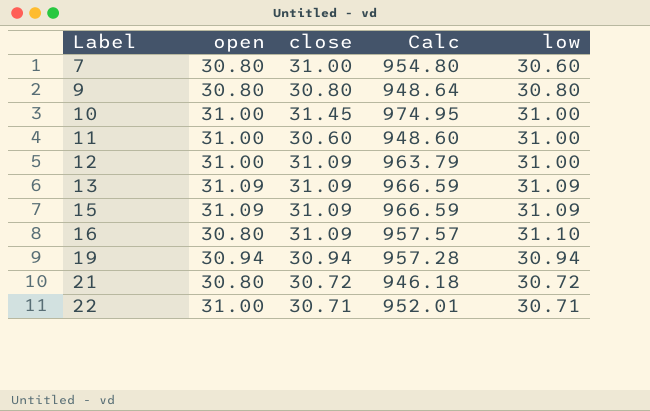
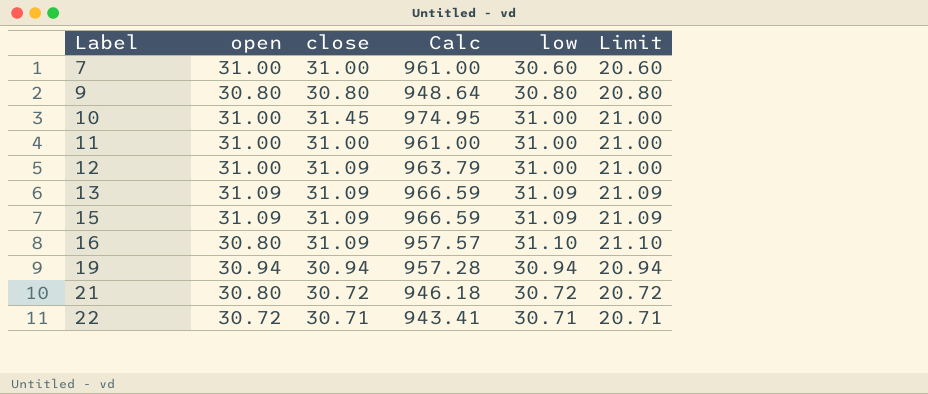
column Limit | formula: none -> [low] - 10
7 | open: 30.80 -> 31.00
7 | Calc: 954.80 -> 961.00
11 | close: 30.60 -> 31.00
11 | Calc: 948.60 -> 961.00
22 | open: 31.00 -> 30.72
22 | Calc: 952.01 -> 943.41

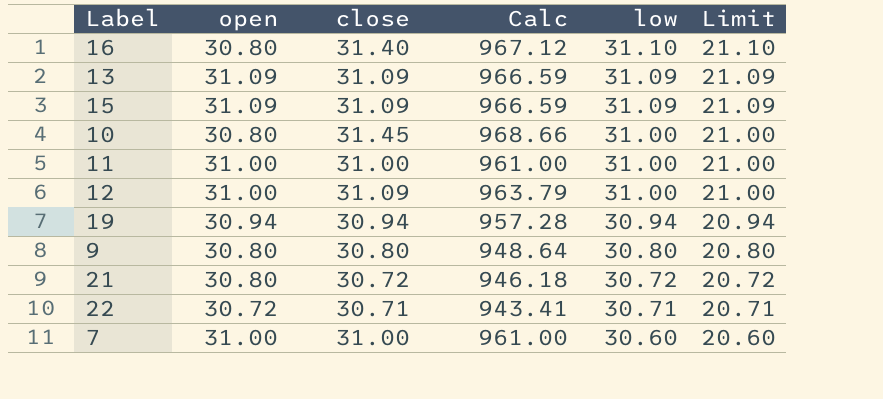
row order: Label ascending -> low descending
16 | close: 31.09 -> 31.40
16 | Calc: 957.57 -> 967.12
10 | open: 31.00 -> 30.80
10 | Calc: 974.95 -> 968.66

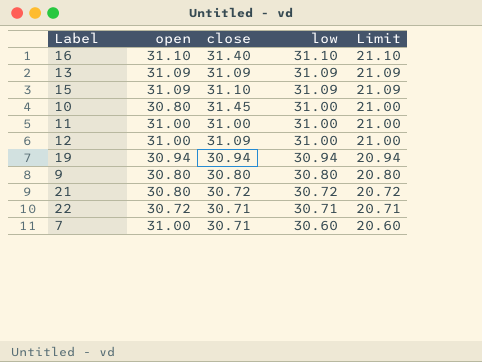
column Calc | formula: [open] * [close] -> none
16 | open: 30.80 -> 31.10
15 | close: 31.09 -> 31.10
7 | close: 31.00 -> 30.71

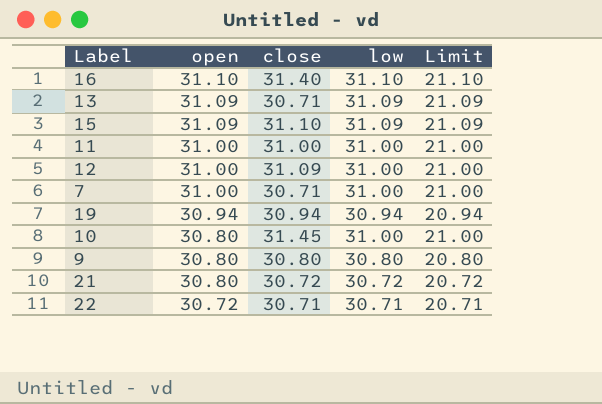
row order: low descending -> open descending
13 | close: 31.09 -> 30.71
7 | low: 30.60 -> 31.00
7 | Limit: 20.60 -> 21.00

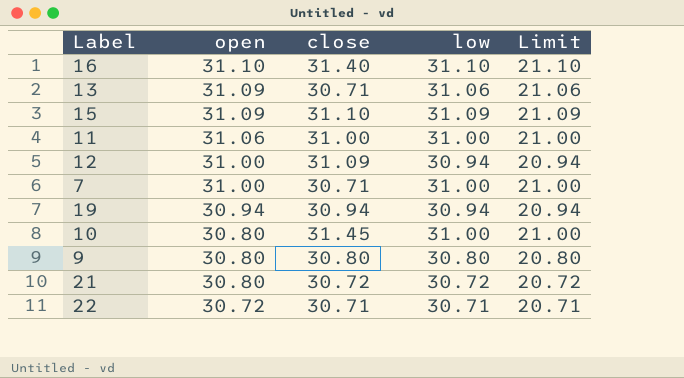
13 | low: 31.09 -> 31.06
13 | Limit: 21.09 -> 21.06
11 | open: 31.00 -> 31.06
12 | low: 31.00 -> 30.94
12 | Limit: 21.00 -> 20.94

